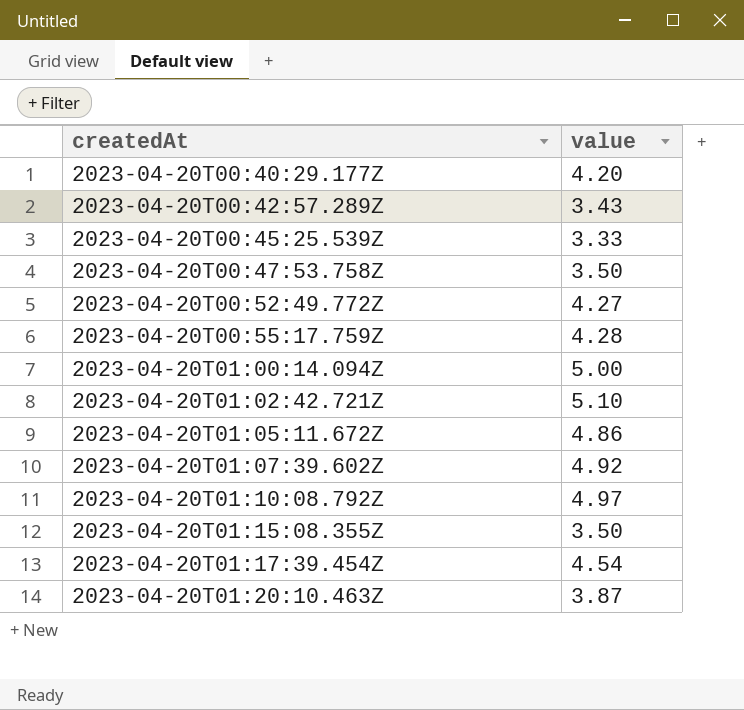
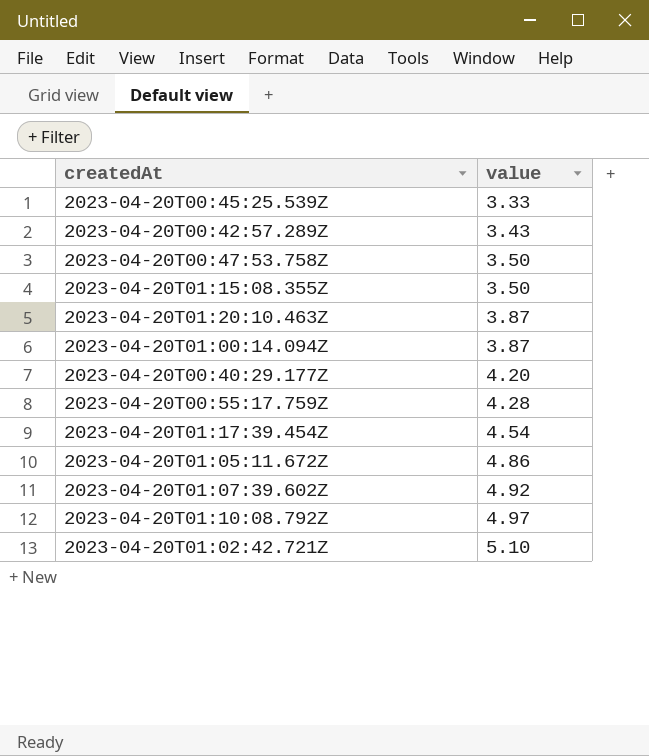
row order: createdAt ascending -> value ascending
row 2023-04-20T00:52:49.772Z: 4.27 -> none
2023-04-20T01:00:14.094Z | value: 5.00 -> 3.87

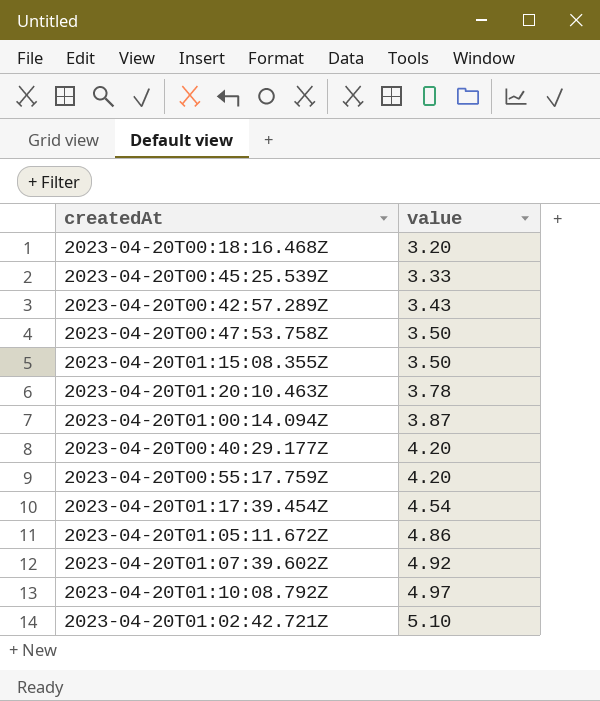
row 2023-04-20T00:18:16.468Z: none -> 3.20
2023-04-20T01:20:10.463Z | value: 3.87 -> 3.78
2023-04-20T00:55:17.759Z | value: 4.28 -> 4.20

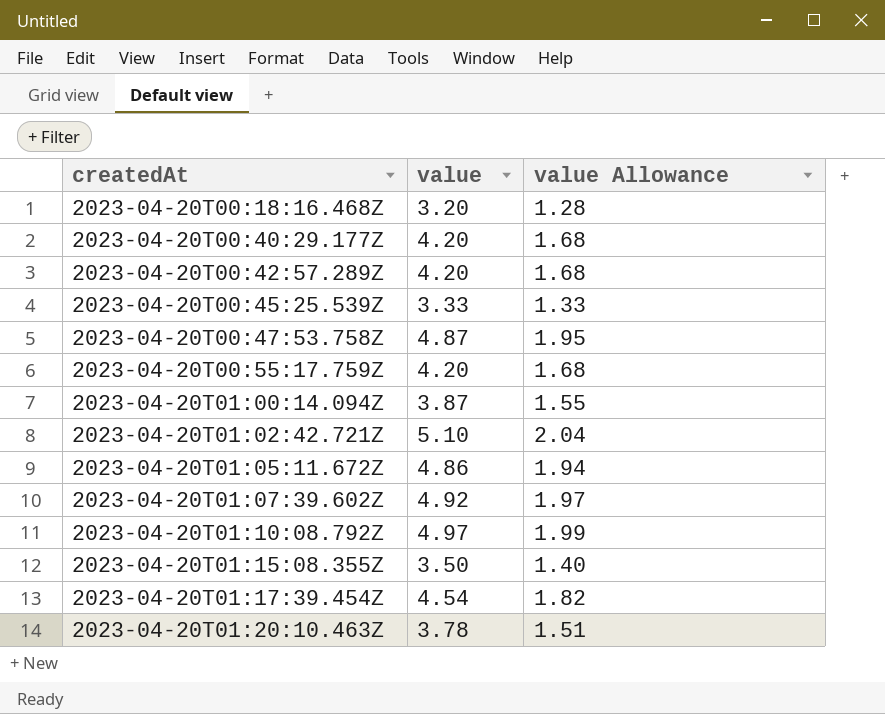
row order: value ascending -> createdAt ascending
column value Allowance | formula: none -> [value] * 0.4
2023-04-20T00:42:57.289Z | value: 3.43 -> 4.20
2023-04-20T00:47:53.758Z | value: 3.50 -> 4.87

